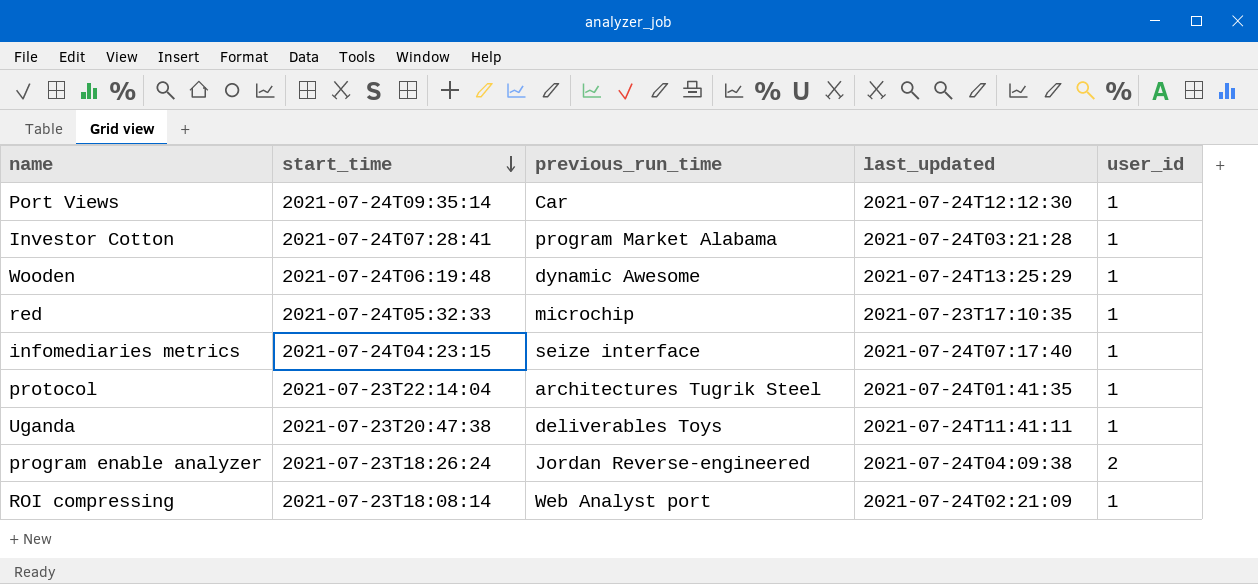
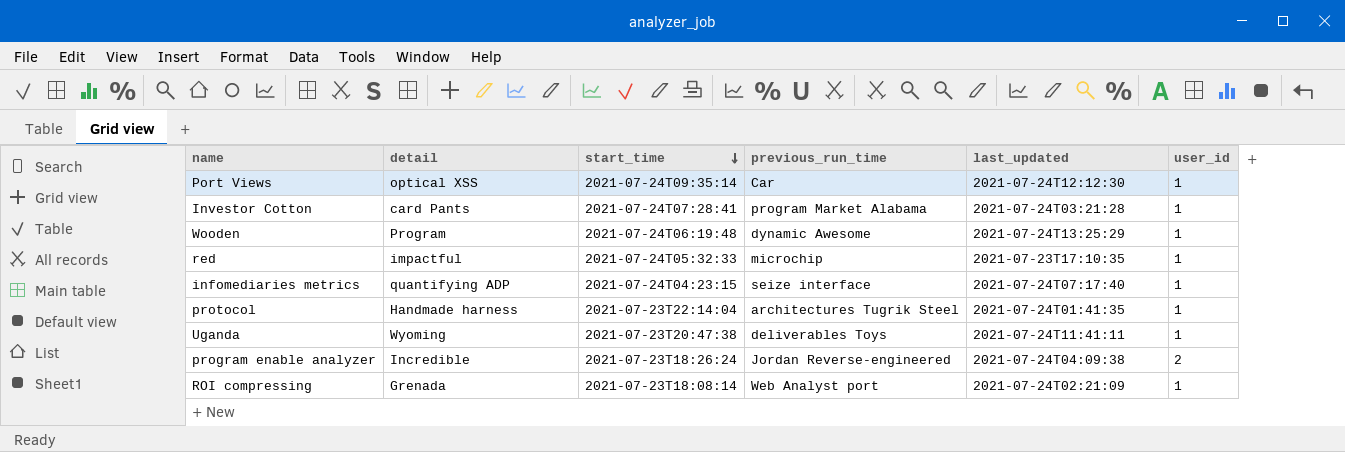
column detail | position: none -> 2

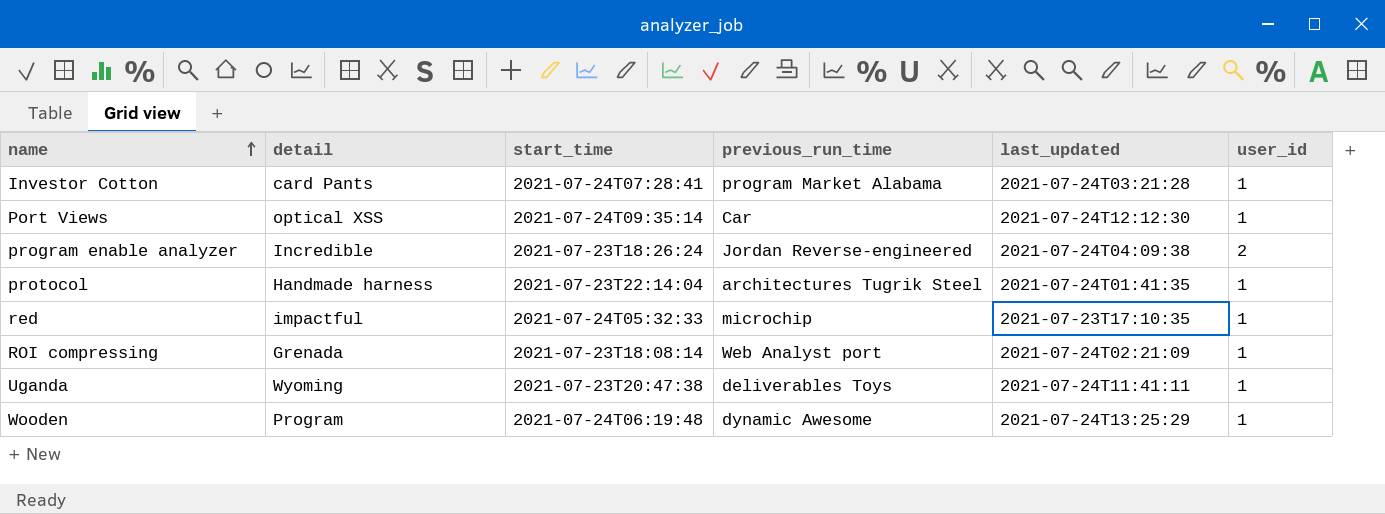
row order: start_time descending -> name ascending
row infomediaries metrics: quantifying ADP | 2021-07-24T04:23:15 | seize interface | 2021-07-24T07:17:40 | 1 -> none

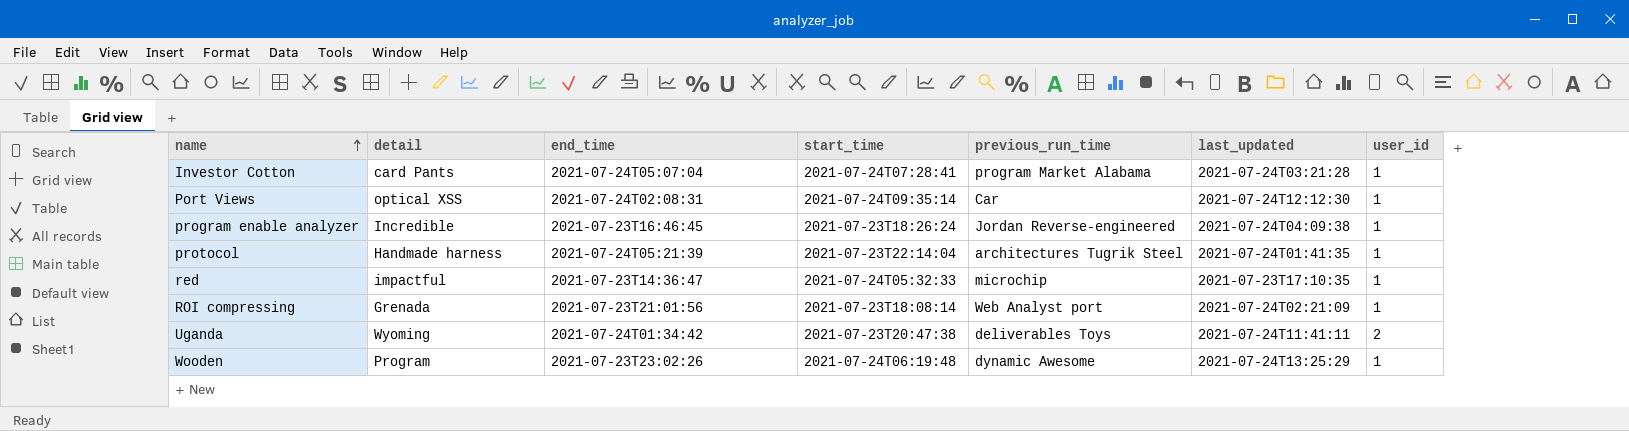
column end_time | position: none -> 3
program enable analyzer | user_id: 2 -> 1
Uganda | user_id: 1 -> 2

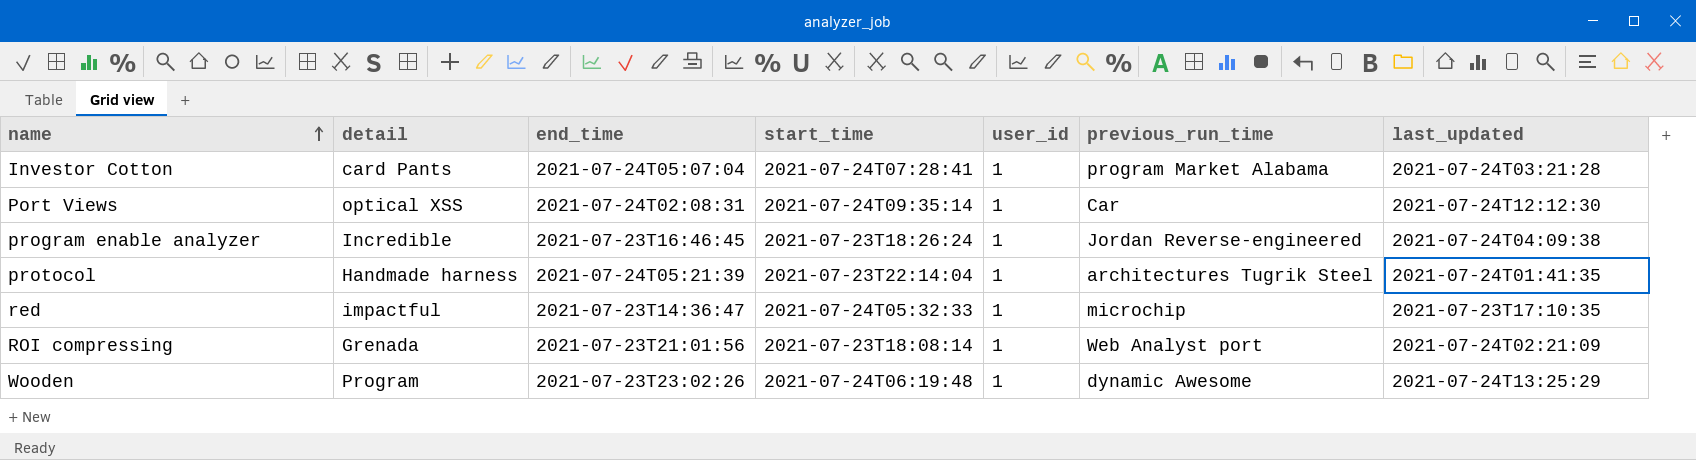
column user_id | position: 7 -> 5
row Uganda: Wyoming | 2021-07-24T01:34:42 | 2021-07-23T20:47:38 | deliverables Toys | 2021-07-24T11:41:11 | 2 -> none

